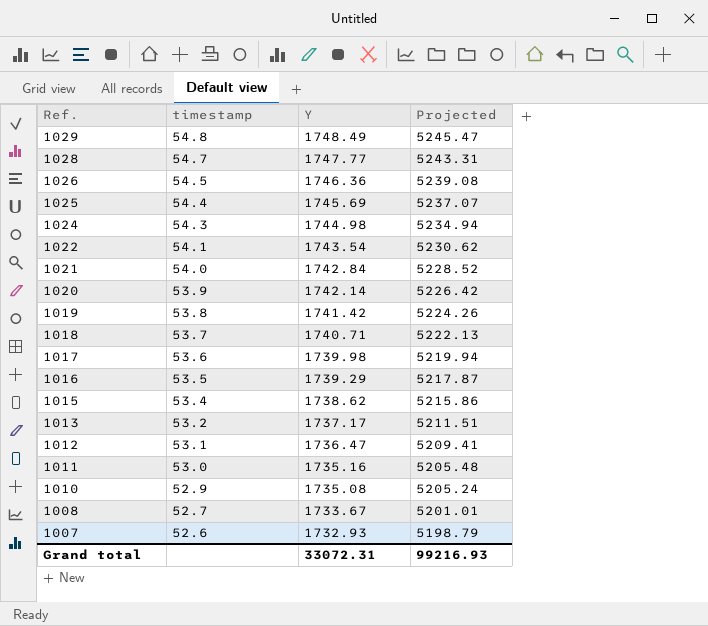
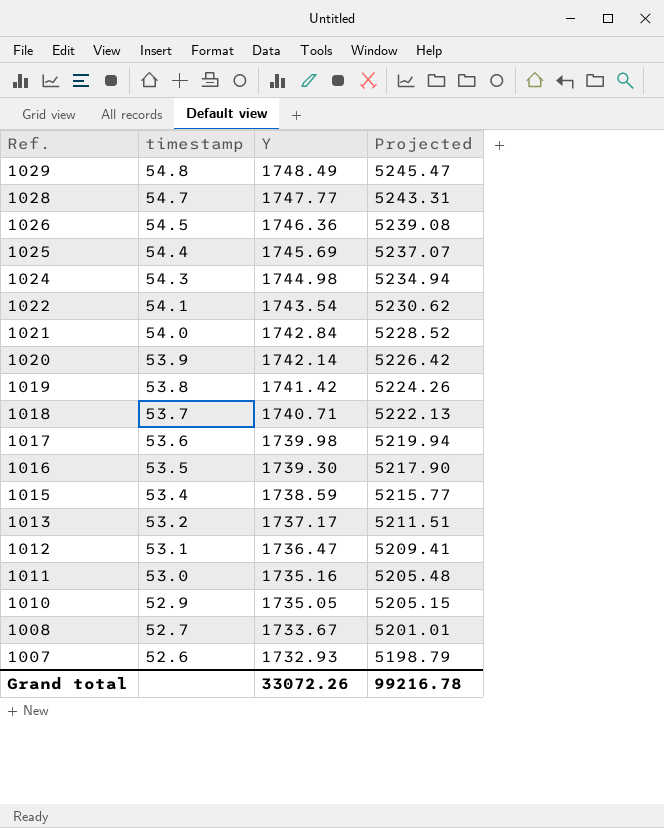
1016 | Y: 1739.29 -> 1739.30
1016 | Projected: 5217.87 -> 5217.90
1015 | Y: 1738.62 -> 1738.59
1015 | Projected: 5215.86 -> 5215.77
1010 | Y: 1735.08 -> 1735.05
1010 | Projected: 5205.24 -> 5205.15
Grand total | Y: 33072.31 -> 33072.26
Grand total | Projected: 99216.93 -> 99216.78

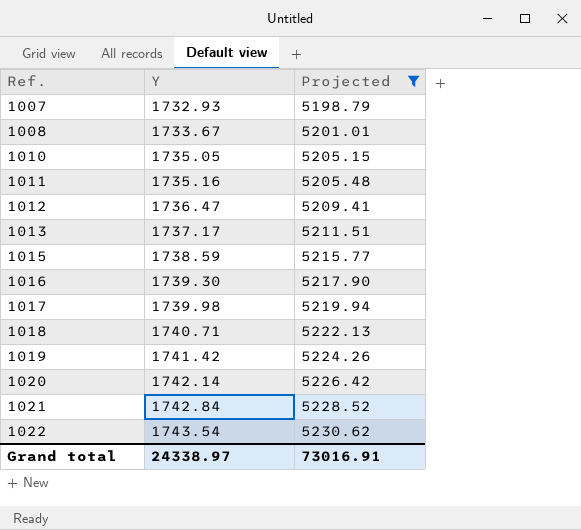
filter: none -> Projected <= 5230.62
row order: Ref. descending -> Ref. ascending
column timestamp | position: 2 -> none
Grand total | Y: 33072.26 -> 24338.97
Grand total | Projected: 99216.78 -> 73016.91

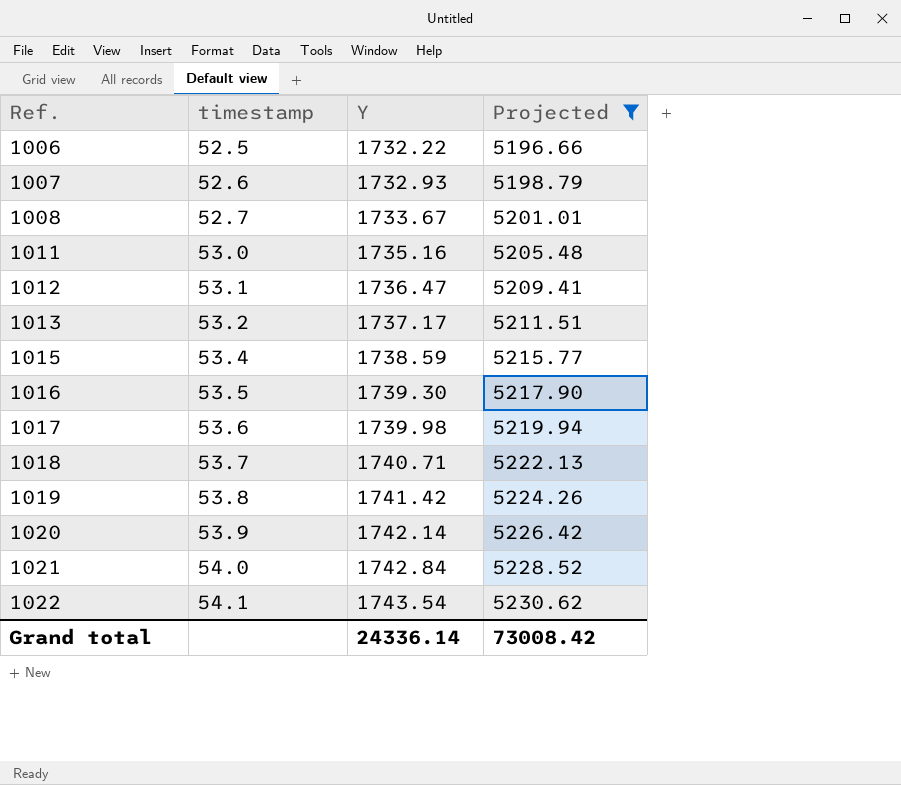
column timestamp | position: none -> 2
row 1010: 1735.05 | 5205.15 -> none
row 1006: none -> 52.5 | 1732.22 | 5196.66
Grand total | Y: 24338.97 -> 24336.14
Grand total | Projected: 73016.91 -> 73008.42

